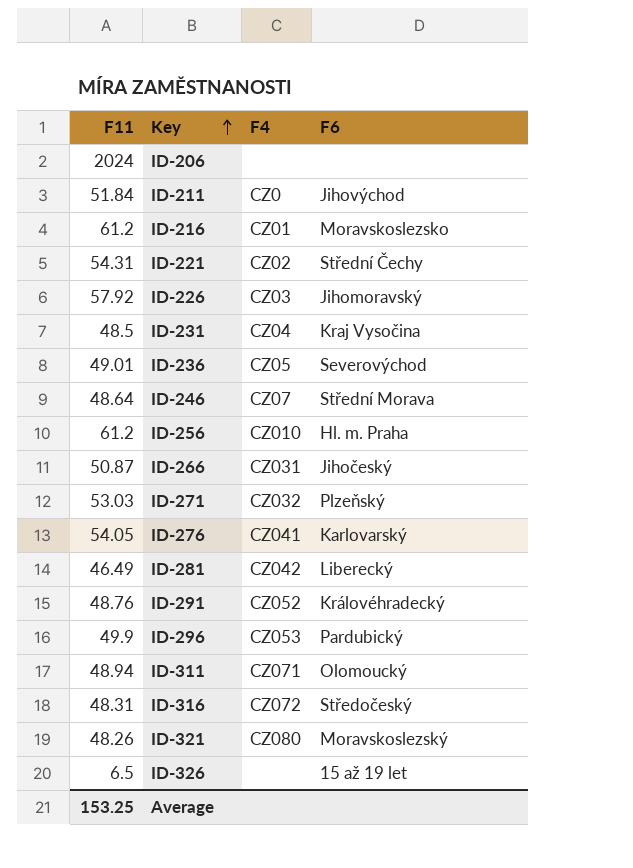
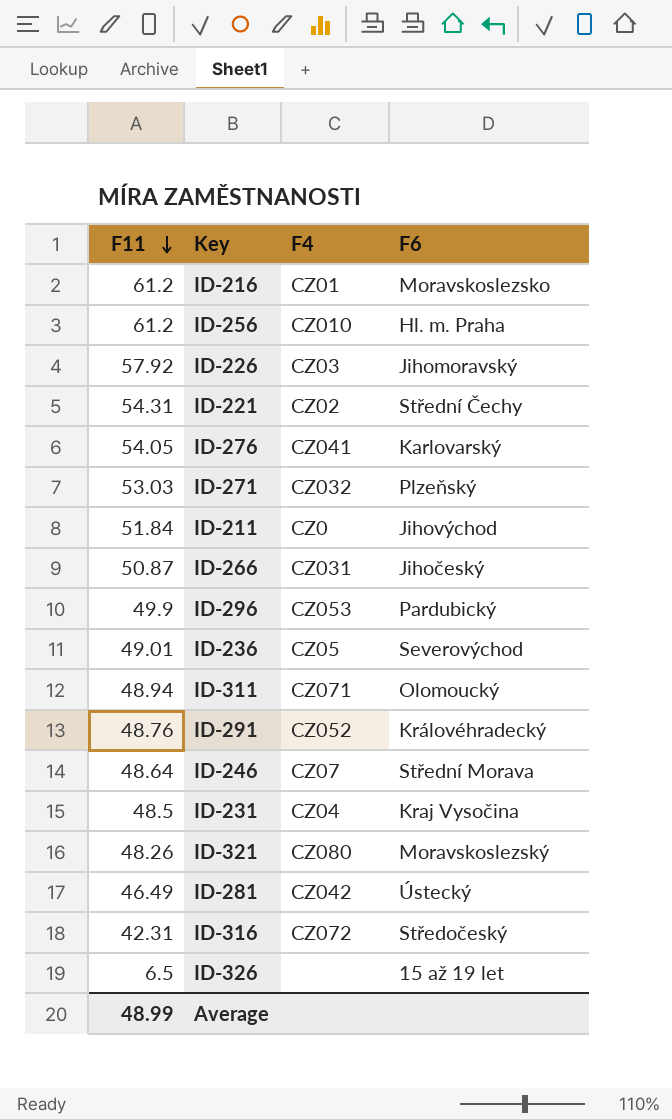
row order: Key ascending -> F11 descending
row ID-206: 2024 | none | none -> none
ID-281 | F6: Liberecký -> Ústecký
ID-316 | F11: 48.31 -> 42.31
Average | F11: 153.25 -> 48.99

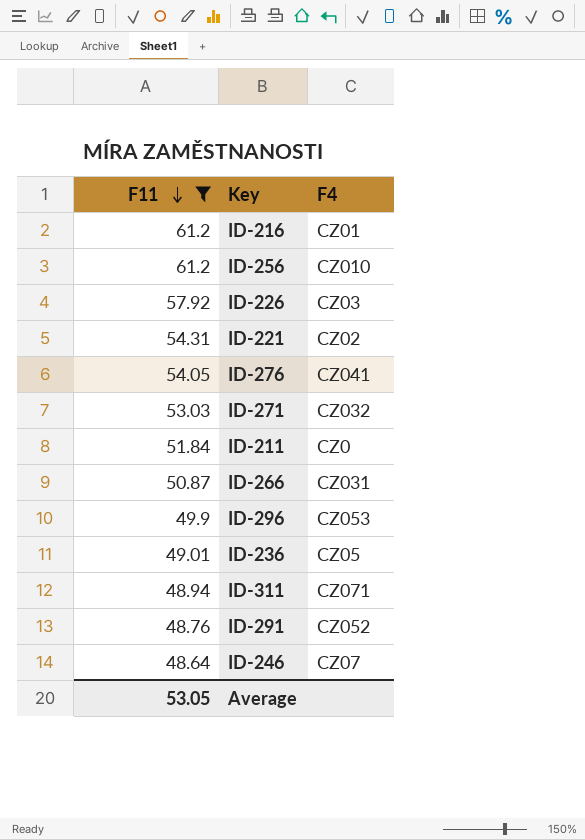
filter: none -> F11 >= 48.64
column F6 | position: 4 -> none
Average | F11: 48.99 -> 53.05

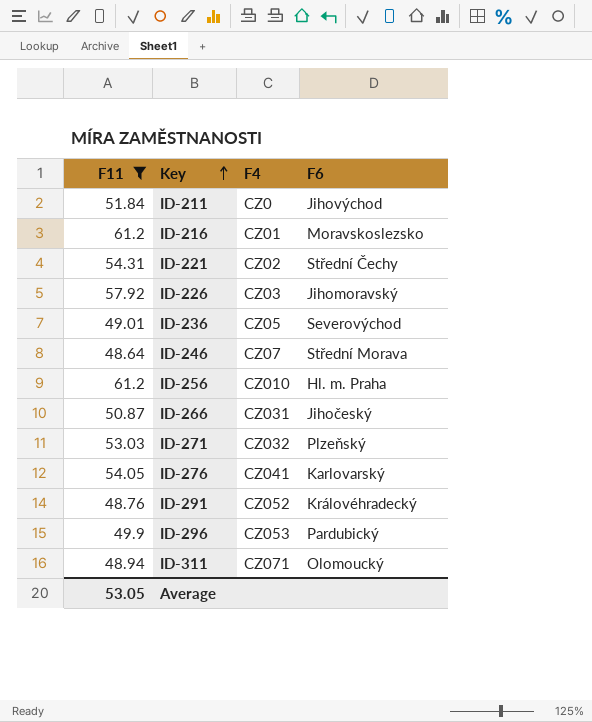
row order: F11 descending -> Key ascending
column F6 | position: none -> 4

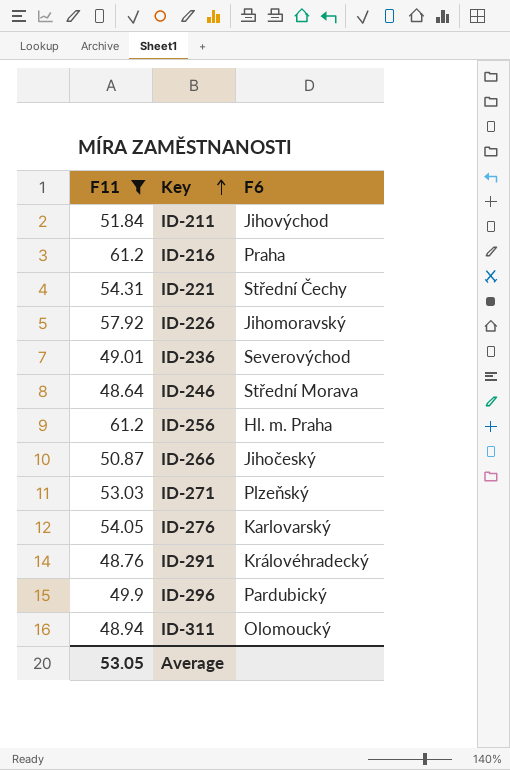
column F4 | position: 3 -> none
ID-216 | F6: Moravskoslezsko -> Praha

